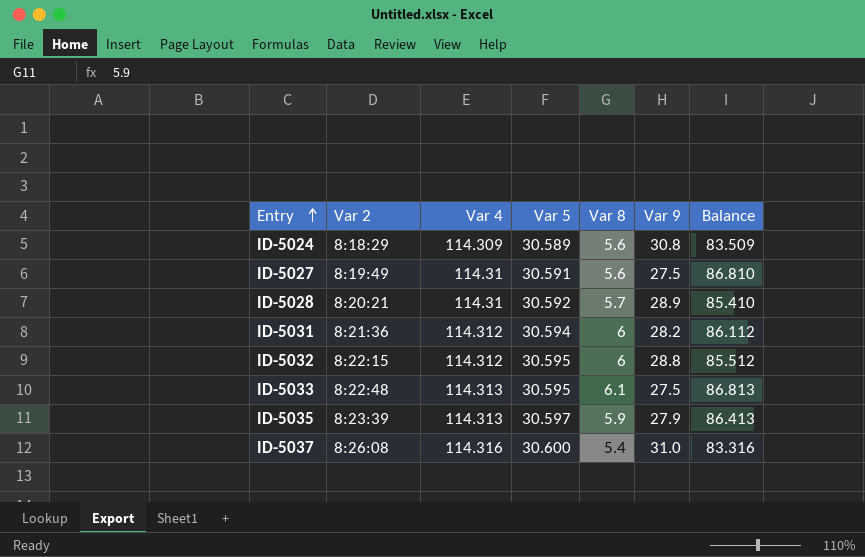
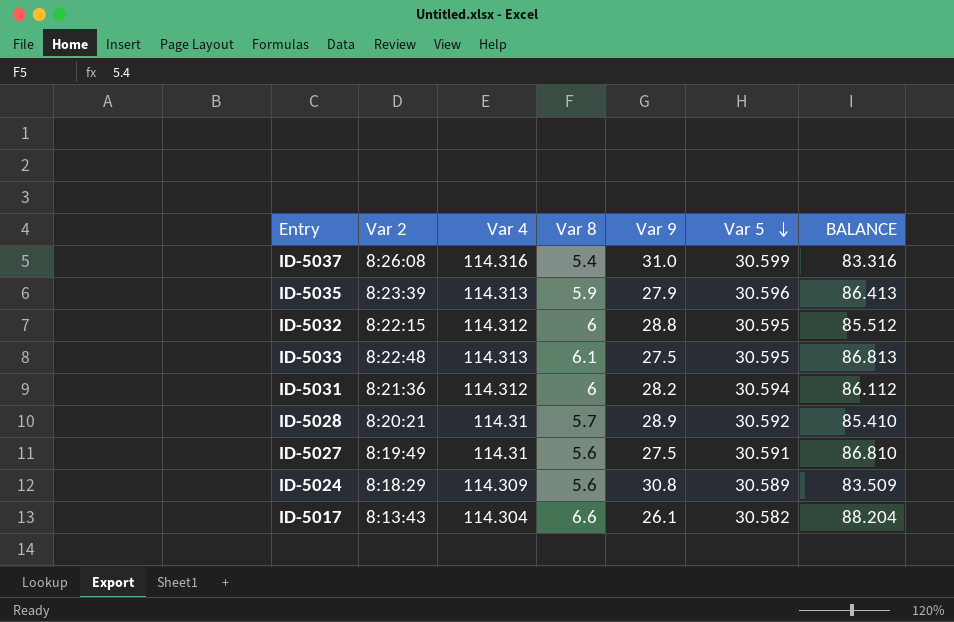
row order: Entry ascending -> Var 5 descending
column Var 5 | position: 4 -> 6
column name: Balance -> BALANCE
ID-5037 | Var 5: 30.600 -> 30.599
ID-5035 | Var 5: 30.597 -> 30.596
row ID-5017: none -> 8:13:43 | 114.304 | 6.6 | 26.1 | 30.582 | 88.204

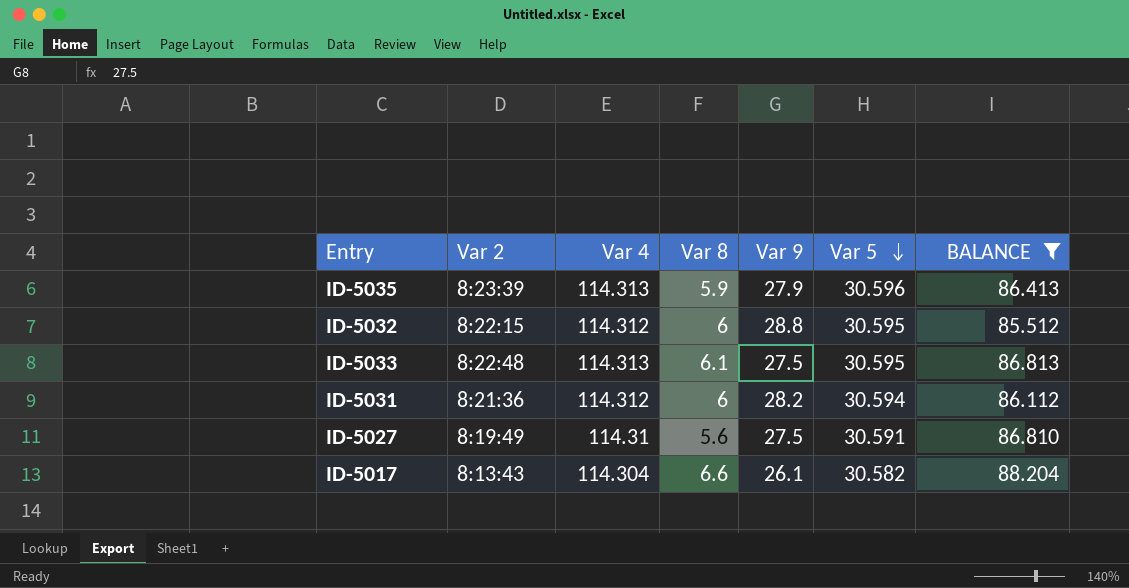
filter: none -> BALANCE >= 85.512

